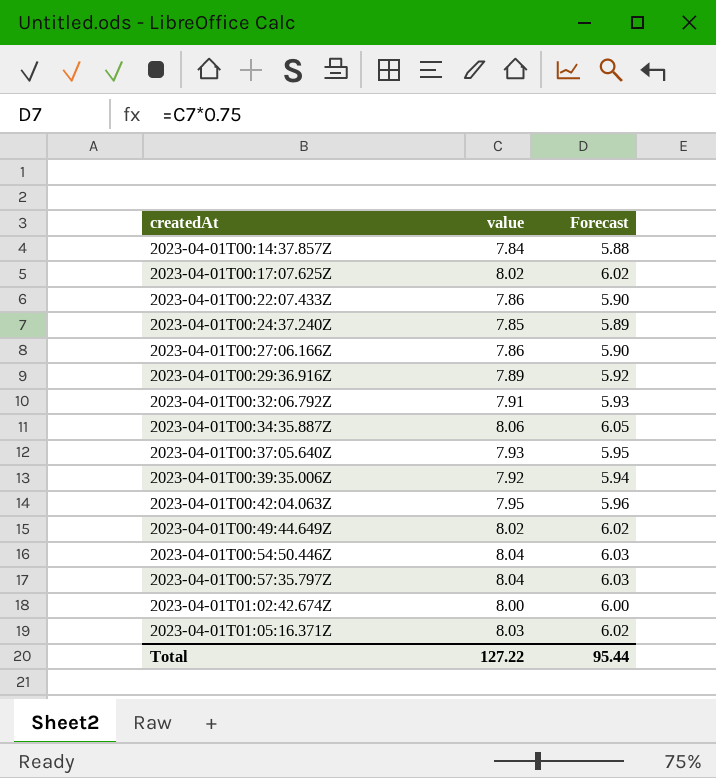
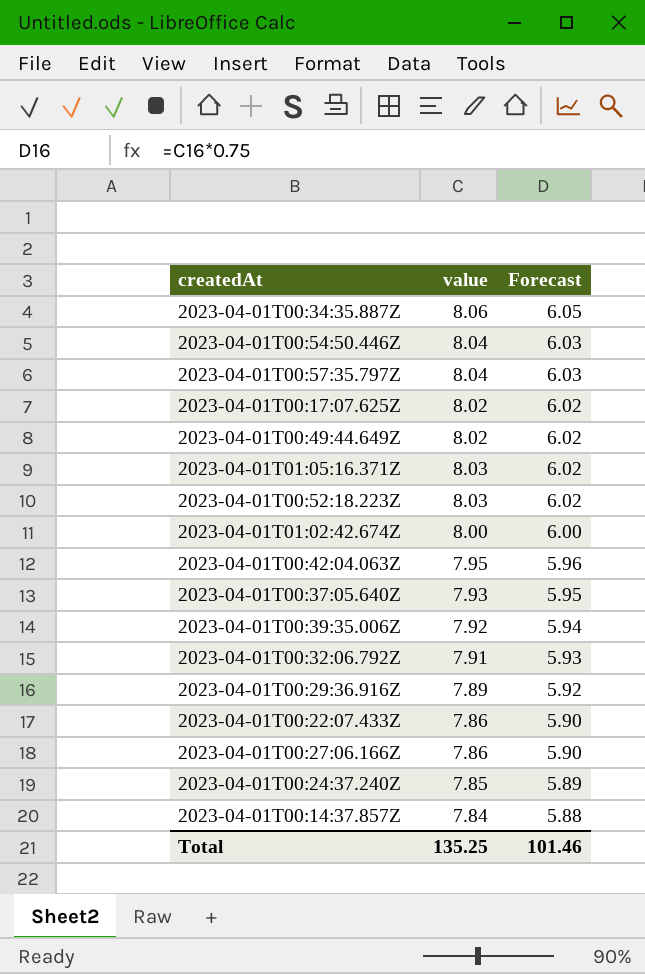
row order: createdAt ascending -> Forecast descending
row 2023-04-01T00:52:18.223Z: none -> 8.03 | 6.02
Total | value: 127.22 -> 135.25
Total | Forecast: 95.44 -> 101.46

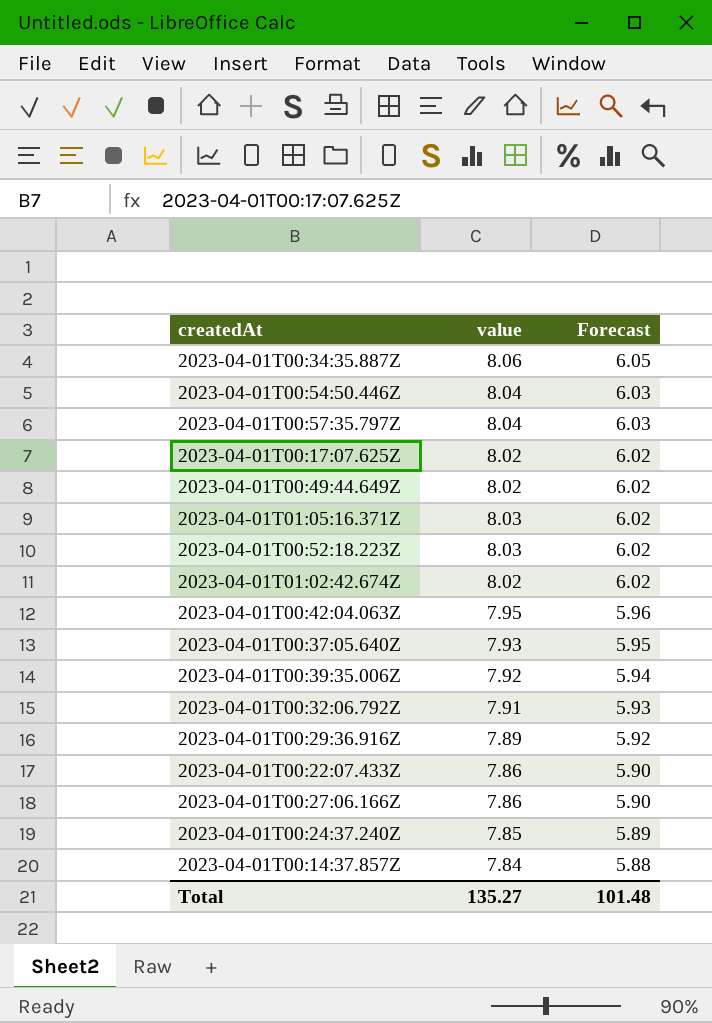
2023-04-01T01:02:42.674Z | value: 8.00 -> 8.02
2023-04-01T01:02:42.674Z | Forecast: 6.00 -> 6.02
Total | value: 135.25 -> 135.27
Total | Forecast: 101.46 -> 101.48

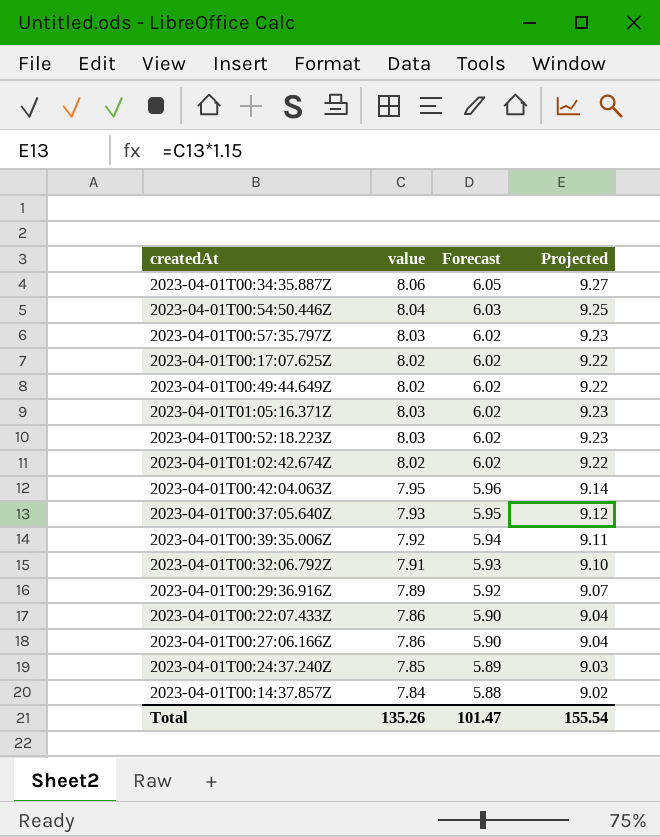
column Projected | formula: none -> [value] * 1.15
2023-04-01T00:57:35.797Z | value: 8.04 -> 8.03
2023-04-01T00:57:35.797Z | Forecast: 6.03 -> 6.02
Total | value: 135.27 -> 135.26
Total | Forecast: 101.48 -> 101.47

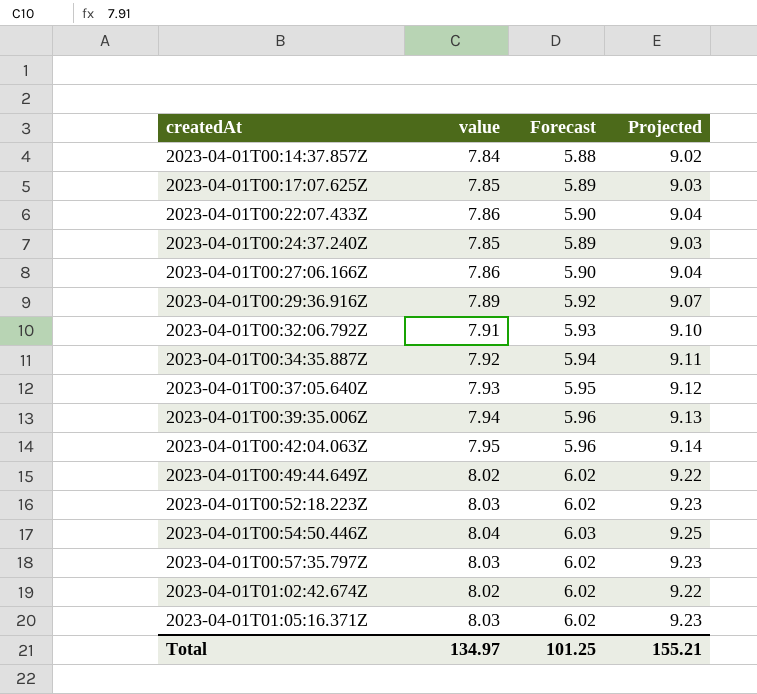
row order: Forecast descending -> createdAt ascending
2023-04-01T00:17:07.625Z | value: 8.02 -> 7.85
2023-04-01T00:17:07.625Z | Forecast: 6.02 -> 5.89
2023-04-01T00:17:07.625Z | Projected: 9.22 -> 9.03
2023-04-01T00:34:35.887Z | value: 8.06 -> 7.92
2023-04-01T00:34:35.887Z | Forecast: 6.05 -> 5.94
2023-04-01T00:34:35.887Z | Projected: 9.27 -> 9.11
2023-04-01T00:39:35.006Z | value: 7.92 -> 7.94
2023-04-01T00:39:35.006Z | Forecast: 5.94 -> 5.96
2023-04-01T00:39:35.006Z | Projected: 9.11 -> 9.13
Total | value: 135.26 -> 134.97
Total | Forecast: 101.47 -> 101.25
Total | Projected: 155.54 -> 155.21

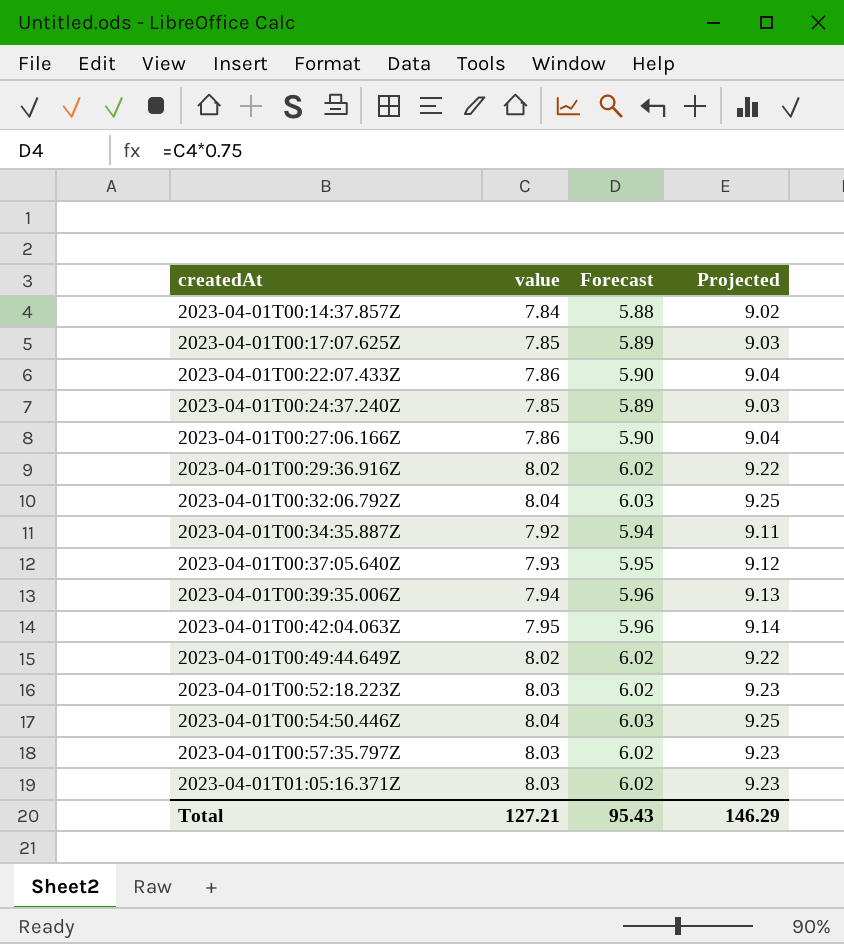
row 2023-04-01T01:02:42.674Z: 8.02 | 6.02 | 9.22 -> none
2023-04-01T00:29:36.916Z | value: 7.89 -> 8.02
2023-04-01T00:29:36.916Z | Forecast: 5.92 -> 6.02
2023-04-01T00:29:36.916Z | Projected: 9.07 -> 9.22
2023-04-01T00:32:06.792Z | value: 7.91 -> 8.04
2023-04-01T00:32:06.792Z | Forecast: 5.93 -> 6.03
2023-04-01T00:32:06.792Z | Projected: 9.10 -> 9.25
Total | value: 134.97 -> 127.21
Total | Forecast: 101.25 -> 95.43
Total | Projected: 155.21 -> 146.29

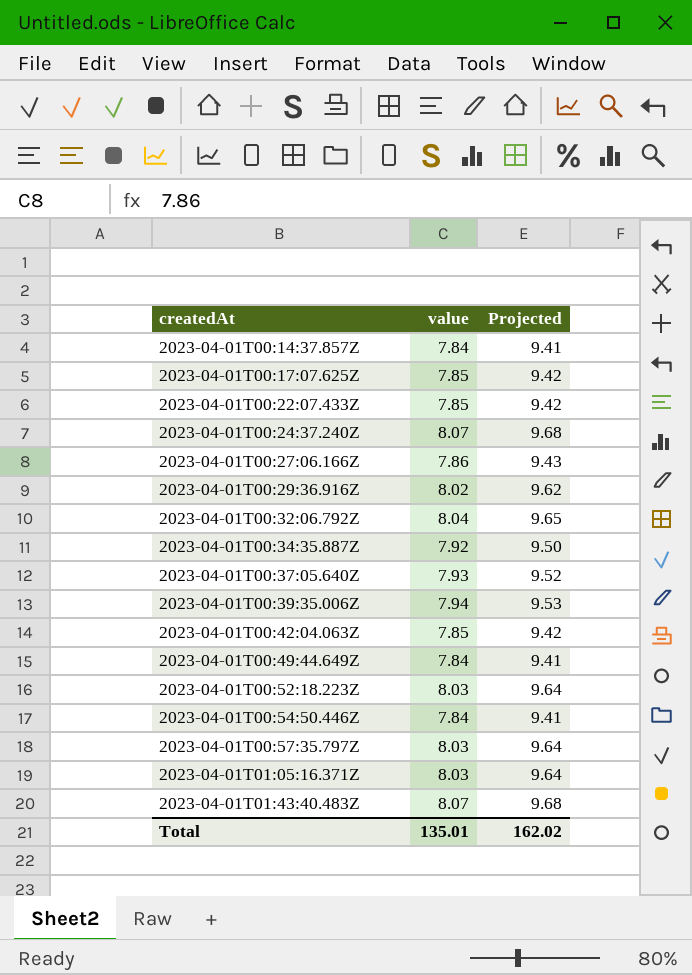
column Forecast | formula: [value] * 0.75 -> none
column Projected | formula: [value] * 1.15 -> [value] * 1.2
2023-04-01T00:22:07.433Z | value: 7.86 -> 7.85
2023-04-01T00:24:37.240Z | value: 7.85 -> 8.07
2023-04-01T00:42:04.063Z | value: 7.95 -> 7.85
2023-04-01T00:49:44.649Z | value: 8.02 -> 7.84
2023-04-01T00:54:50.446Z | value: 8.04 -> 7.84
row 2023-04-01T01:43:40.483Z: none -> 8.07 | 9.68
Total | value: 127.21 -> 135.01
Total | Projected: 146.29 -> 162.02

